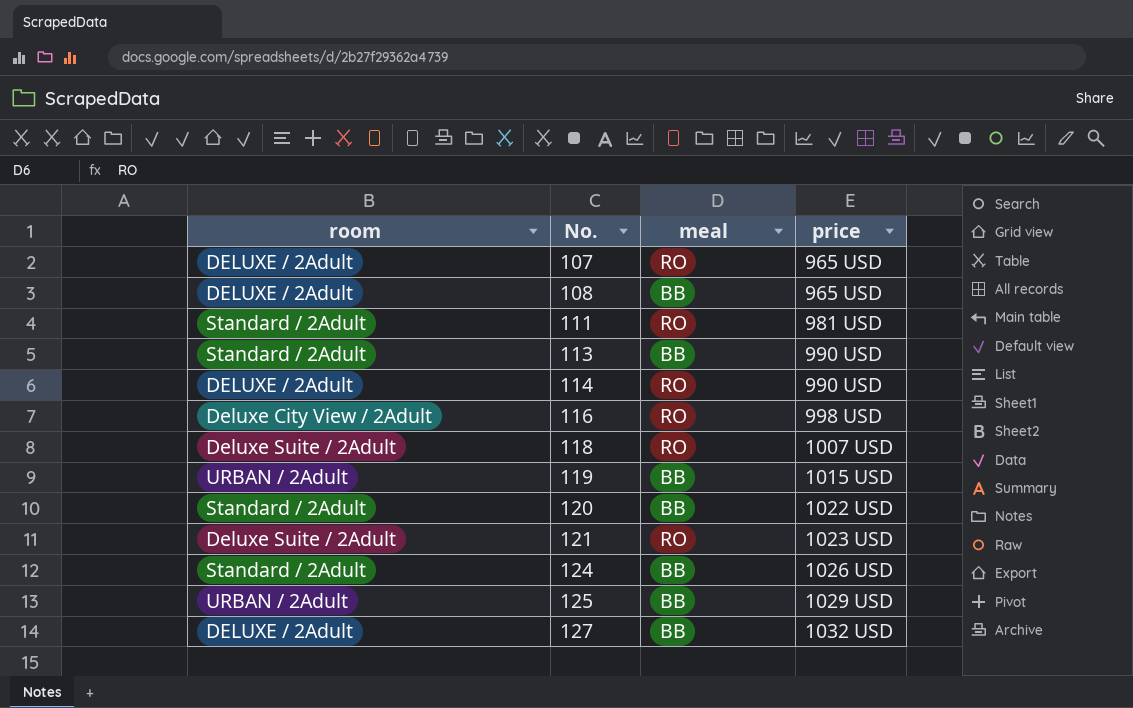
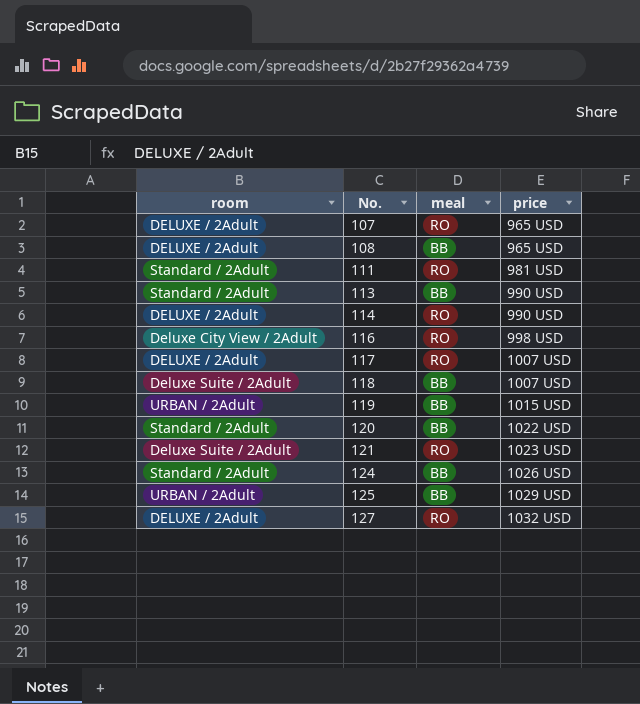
row 117: none -> DELUXE / 2Adult | RO | 1007 USD
118 | meal: RO -> BB
127 | meal: BB -> RO

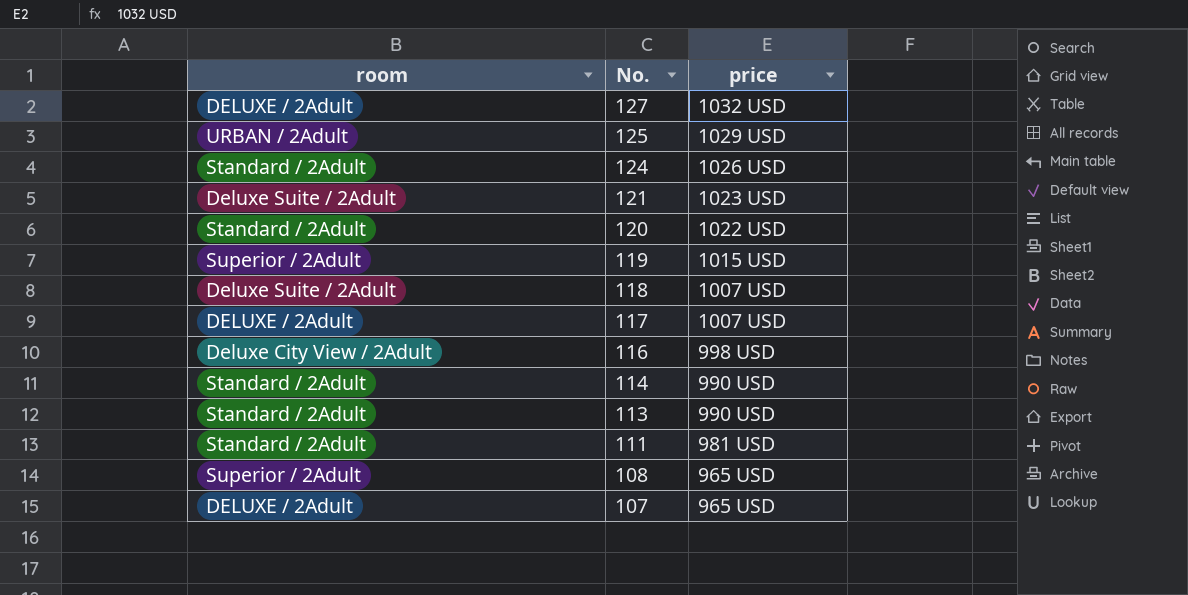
row order: No. ascending -> No. descending
column meal | position: 3 -> none
119 | room: URBAN / 2Adult -> Superior / 2Adult
114 | room: DELUXE / 2Adult -> Standard / 2Adult
108 | room: DELUXE / 2Adult -> Superior / 2Adult

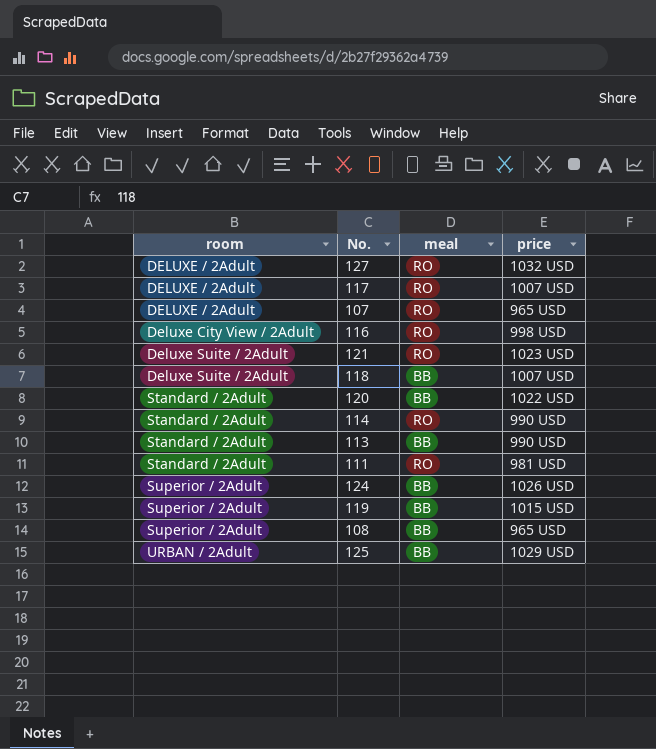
row order: No. descending -> room ascending
column meal | position: none -> 3
124 | room: Standard / 2Adult -> Superior / 2Adult

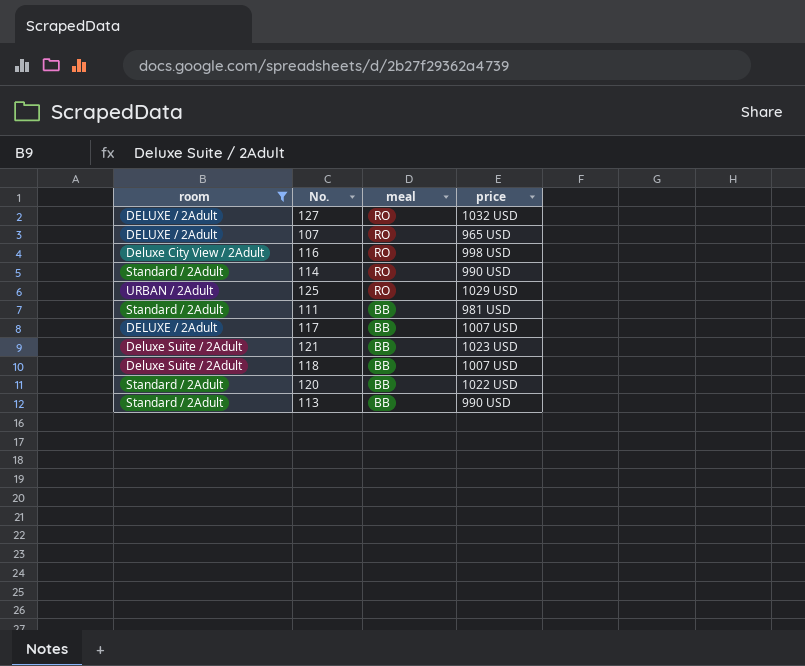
filter: none -> room != Superior / 2Adult
row order: room ascending -> meal descending
125 | meal: BB -> RO
111 | meal: RO -> BB
117 | meal: RO -> BB
121 | meal: RO -> BB

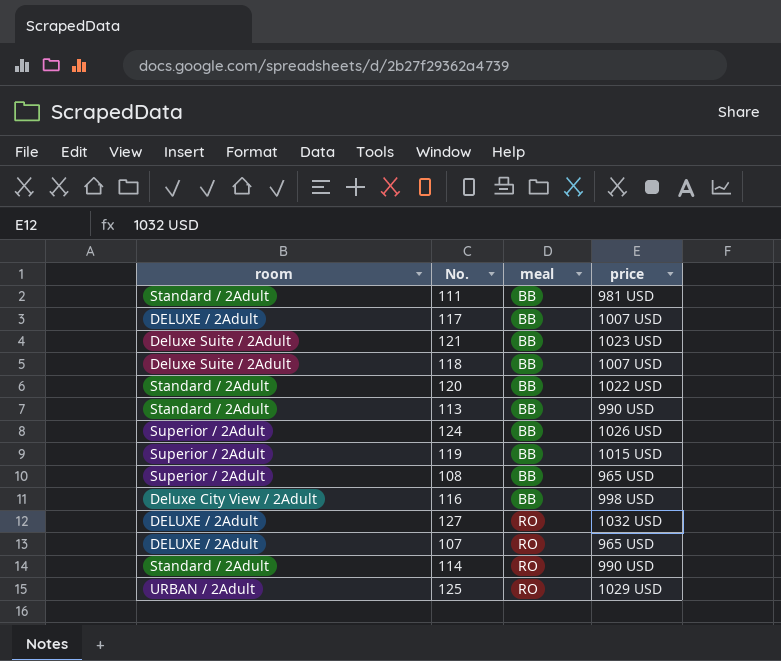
filter: room != Superior / 2Adult -> none
row order: meal descending -> meal ascending
116 | meal: RO -> BB

